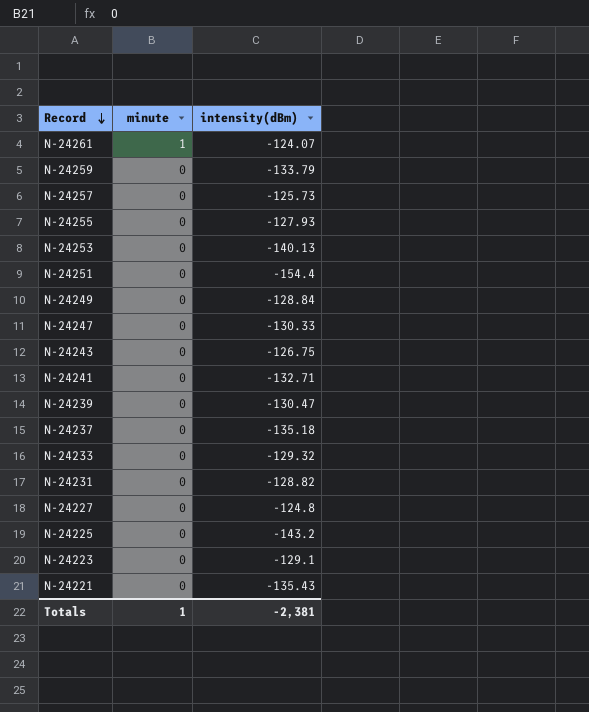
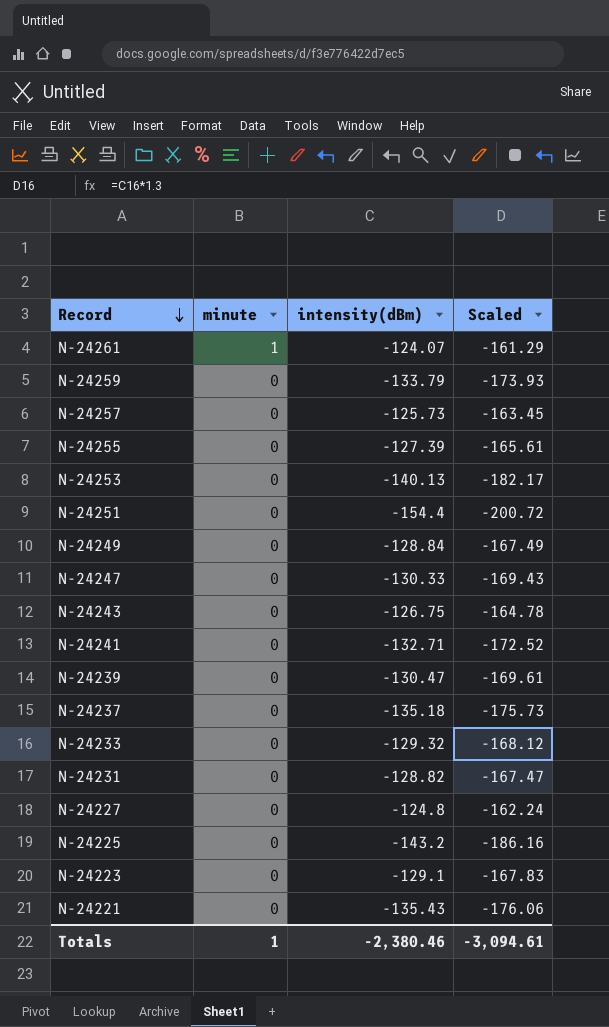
column Scaled | formula: none -> [intensity(dBm)] * 1.3
N-24255 | intensity(dBm): -127.93 -> -127.39
Totals | intensity(dBm): -2,381 -> -2,380.46

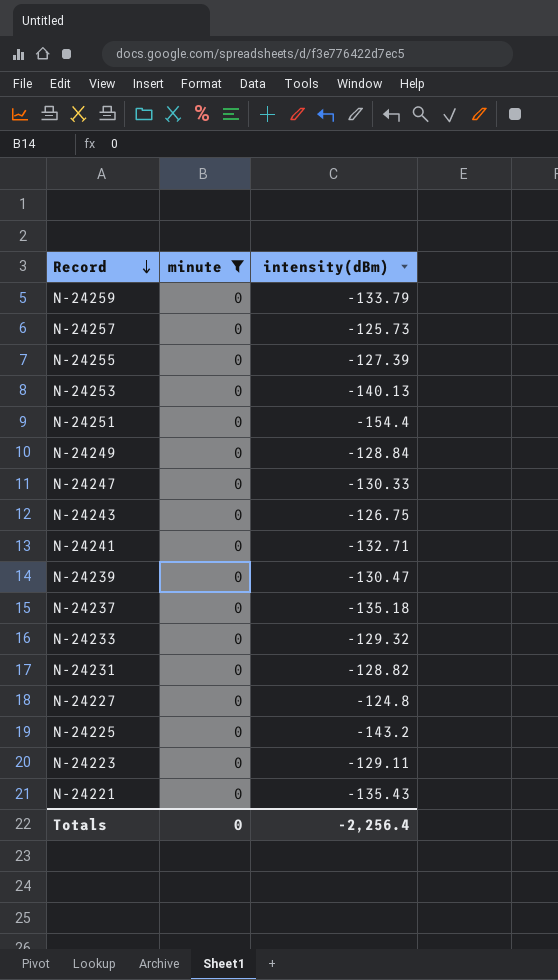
filter: none -> minute = 0
column Scaled | formula: [intensity(dBm)] * 1.3 -> none
N-24223 | intensity(dBm): -129.1 -> -129.11
Totals | minute: 1 -> 0
Totals | intensity(dBm): -2,380.46 -> -2,256.4

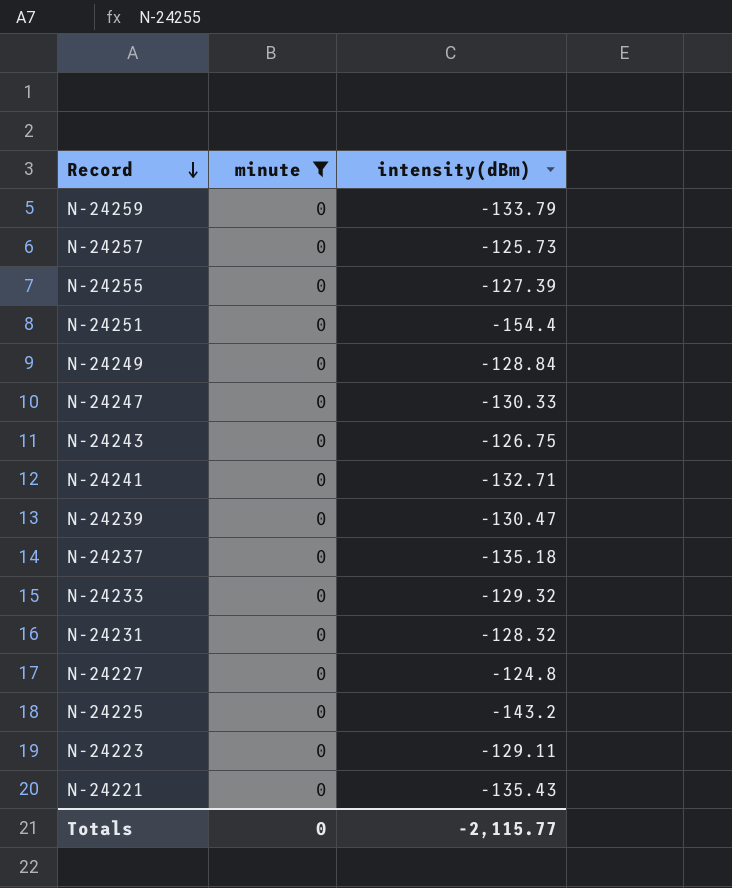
row N-24253: 0 | -140.13 -> none
N-24231 | intensity(dBm): -128.82 -> -128.32
Totals | intensity(dBm): -2,256.4 -> -2,115.77

